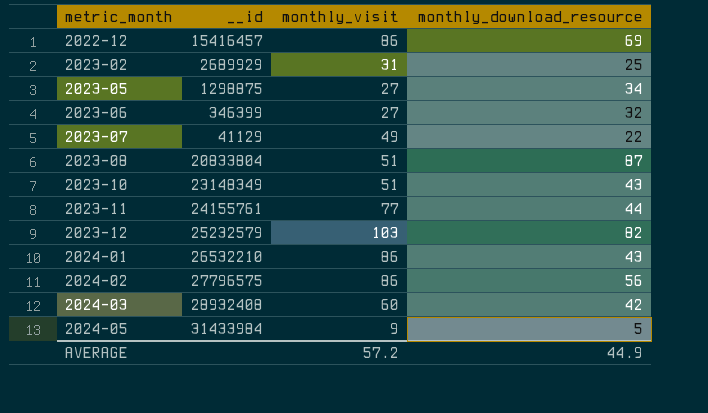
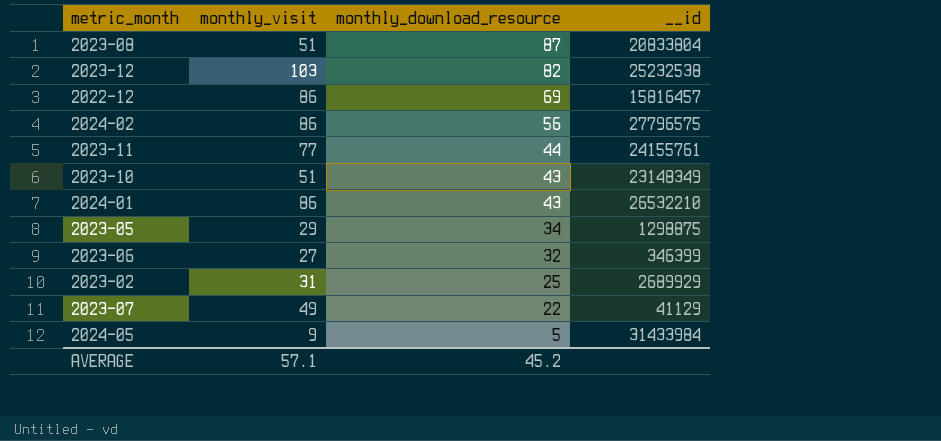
row order: metric_month ascending -> monthly_download_resource descending
column __id | position: 2 -> 4
row 2024-03: 28932408 | 60 | 42 -> none
2023-12 | __id: 25232579 -> 25232538
2022-12 | __id: 15416457 -> 15816457
2023-05 | monthly_visit: 27 -> 29
AVERAGE | monthly_visit: 57.2 -> 57.1
AVERAGE | monthly_download_resource: 44.9 -> 45.2

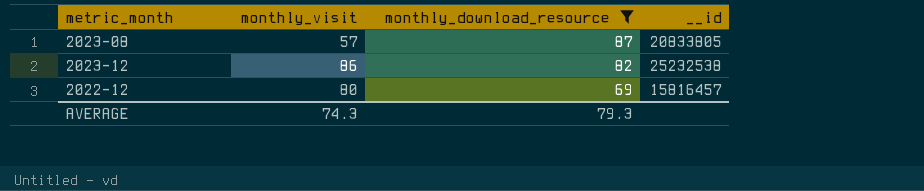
filter: none -> monthly_download_resource >= 69
2023-08 | monthly_visit: 51 -> 57
2023-08 | __id: 20833804 -> 20833805
2023-12 | monthly_visit: 103 -> 86
2022-12 | monthly_visit: 86 -> 80
AVERAGE | monthly_visit: 57.1 -> 74.3
AVERAGE | monthly_download_resource: 45.2 -> 79.3

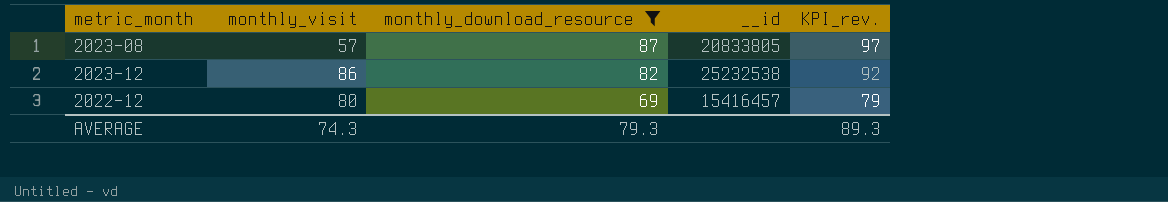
column KPI_rev. | formula: none -> [monthly_download_resource] + 10
2022-12 | __id: 15816457 -> 15416457

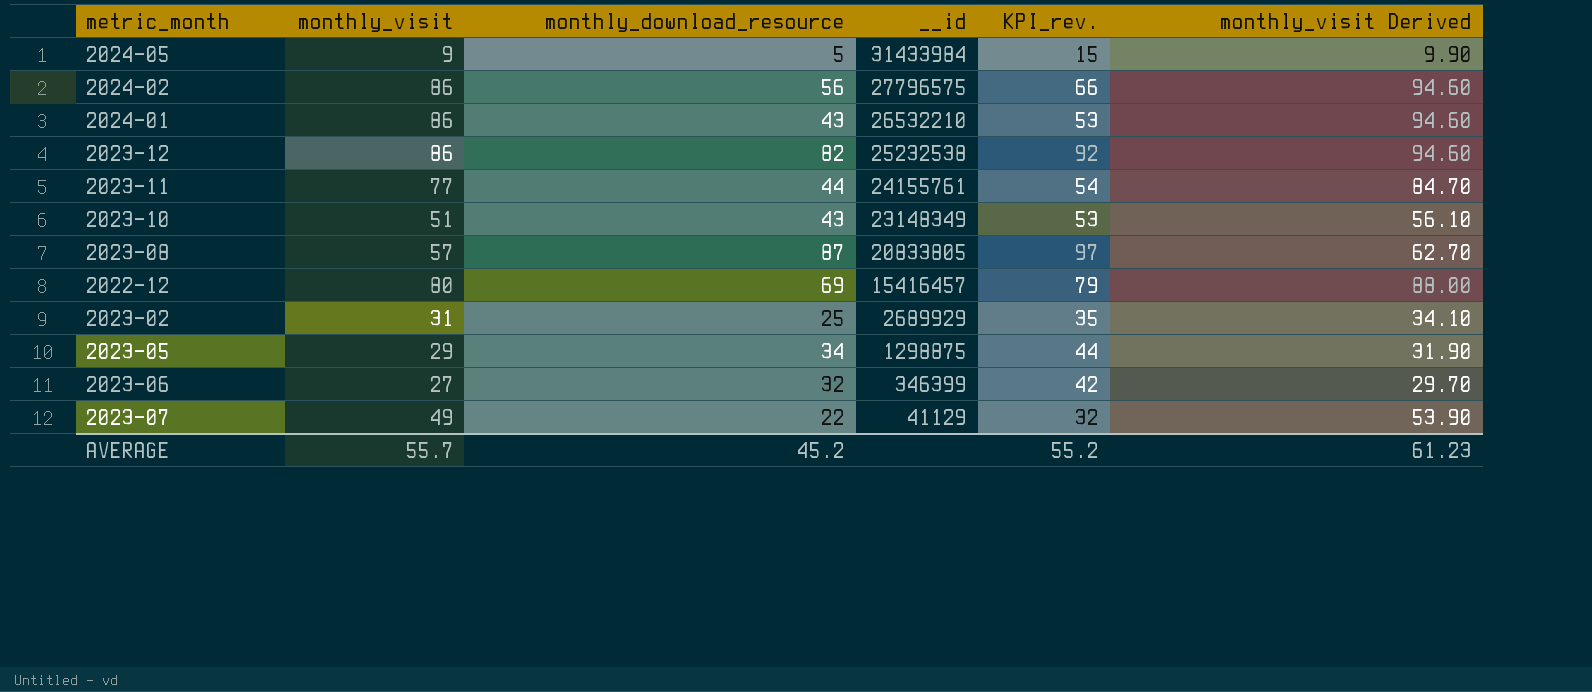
filter: monthly_download_resource >= 69 -> none
row order: monthly_download_resource descending -> __id descending
column monthly_visit Derived | formula: none -> [monthly_visit] * 1.1
AVERAGE | monthly_visit: 74.3 -> 55.7
AVERAGE | monthly_download_resource: 79.3 -> 45.2
AVERAGE | KPI_rev.: 89.3 -> 55.2

